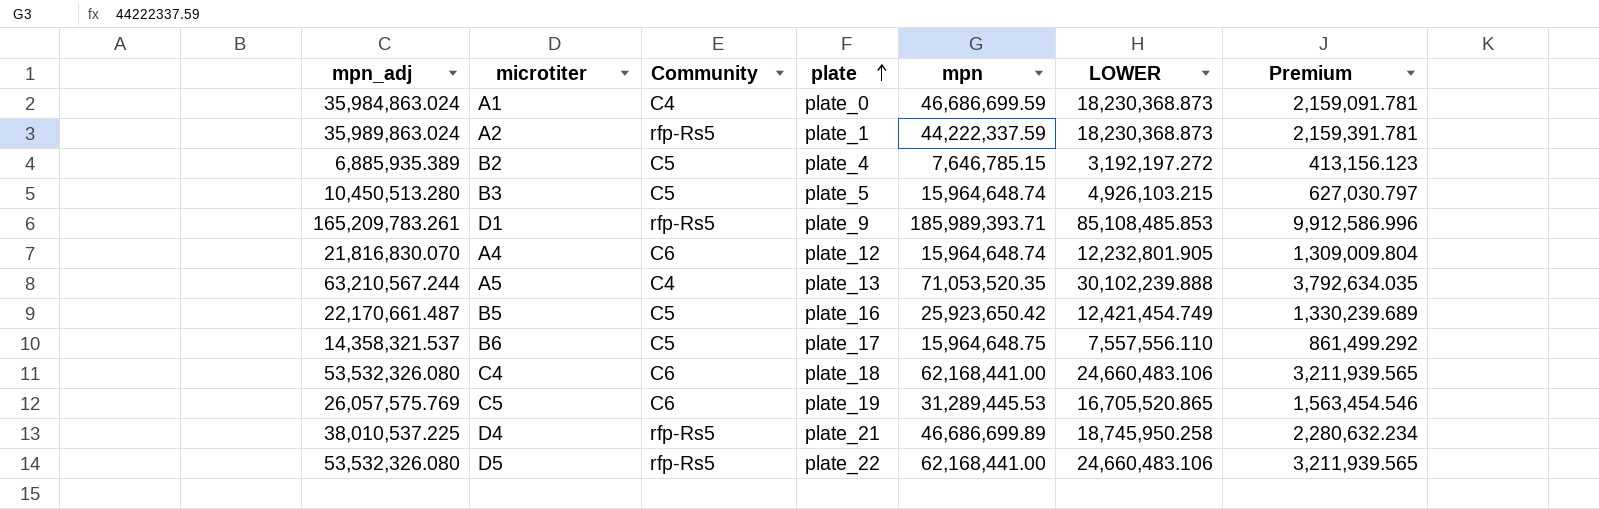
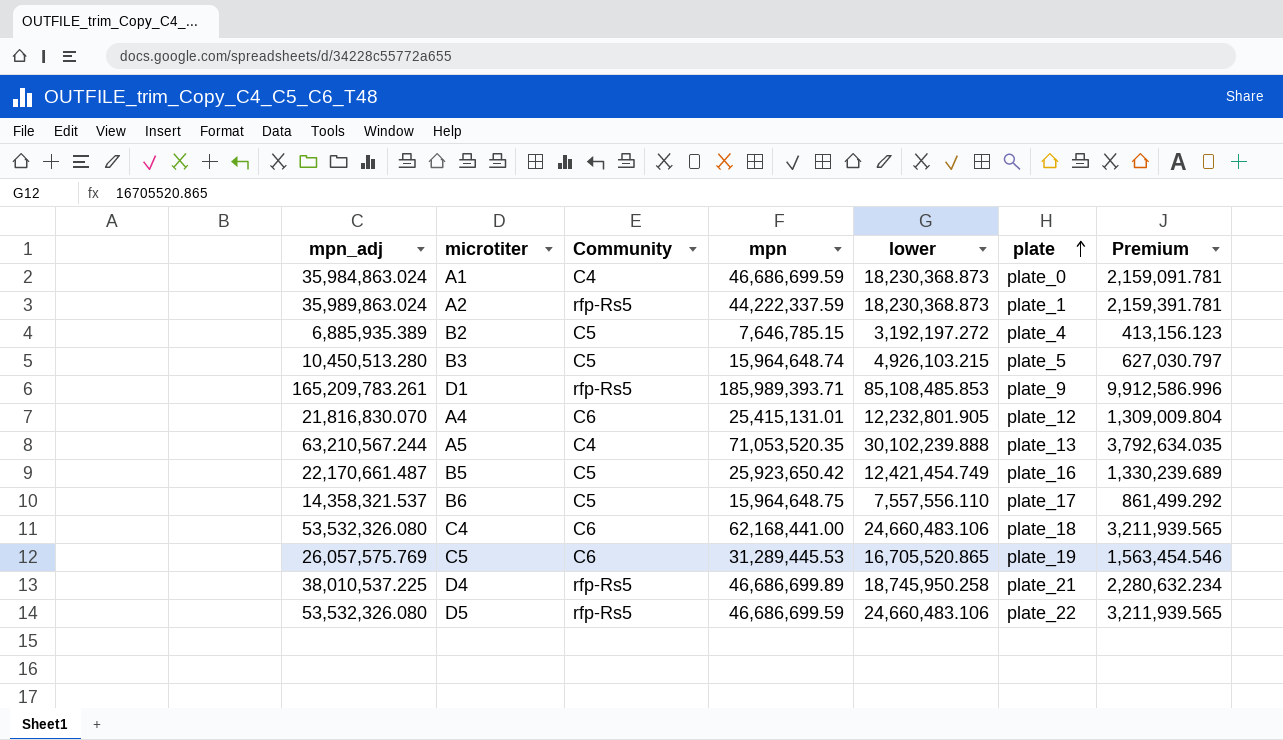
column name: LOWER -> lower
column plate | position: 4 -> 6
A4 | mpn: 15,964,648.74 -> 25,415,131.01
D5 | mpn: 62,168,441.00 -> 46,686,699.59

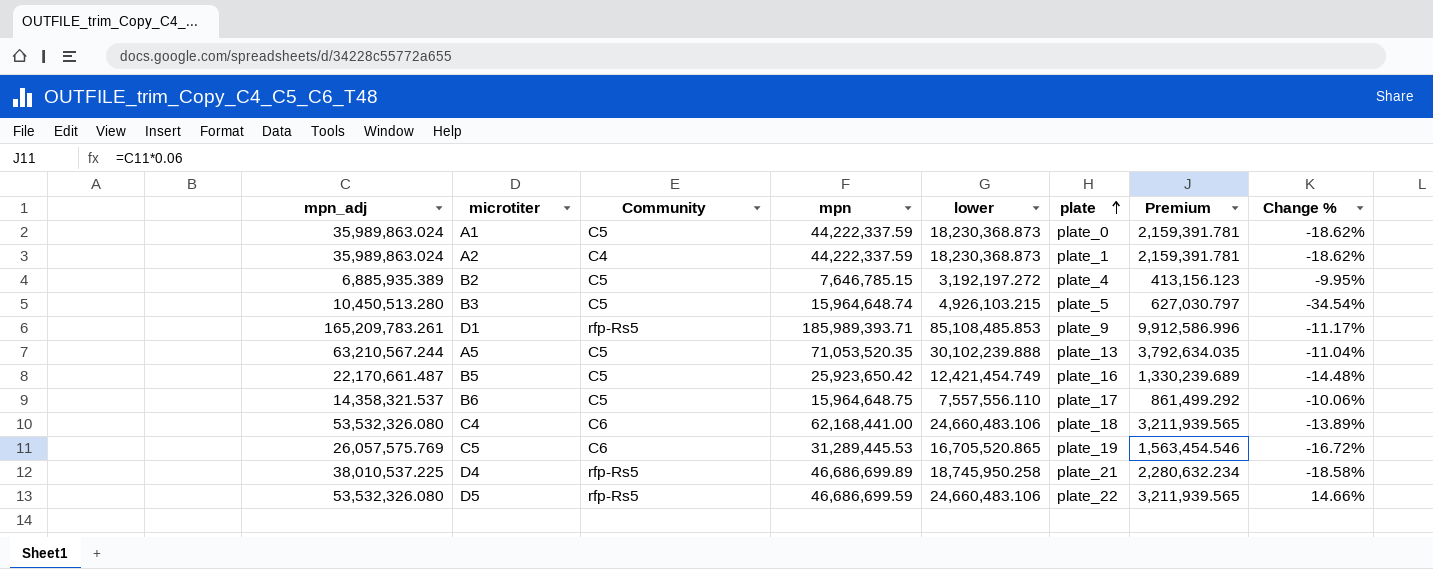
column Change % | formula: none -> ([mpn_adj] - [mpn]) / [mpn]
row A4: 21,816,830.070 | C6 | 25,415,131.01 | 12,232,801.905 | plate_12 | 1,309,009.804 -> none
A1 | mpn_adj: 35,984,863.024 -> 35,989,863.024
A1 | Community: C4 -> C5
A1 | mpn: 46,686,699.59 -> 44,222,337.59
A1 | Premium: 2,159,091.781 -> 2,159,391.781
A2 | Community: rfp-Rs5 -> C4
A5 | Community: C4 -> C5

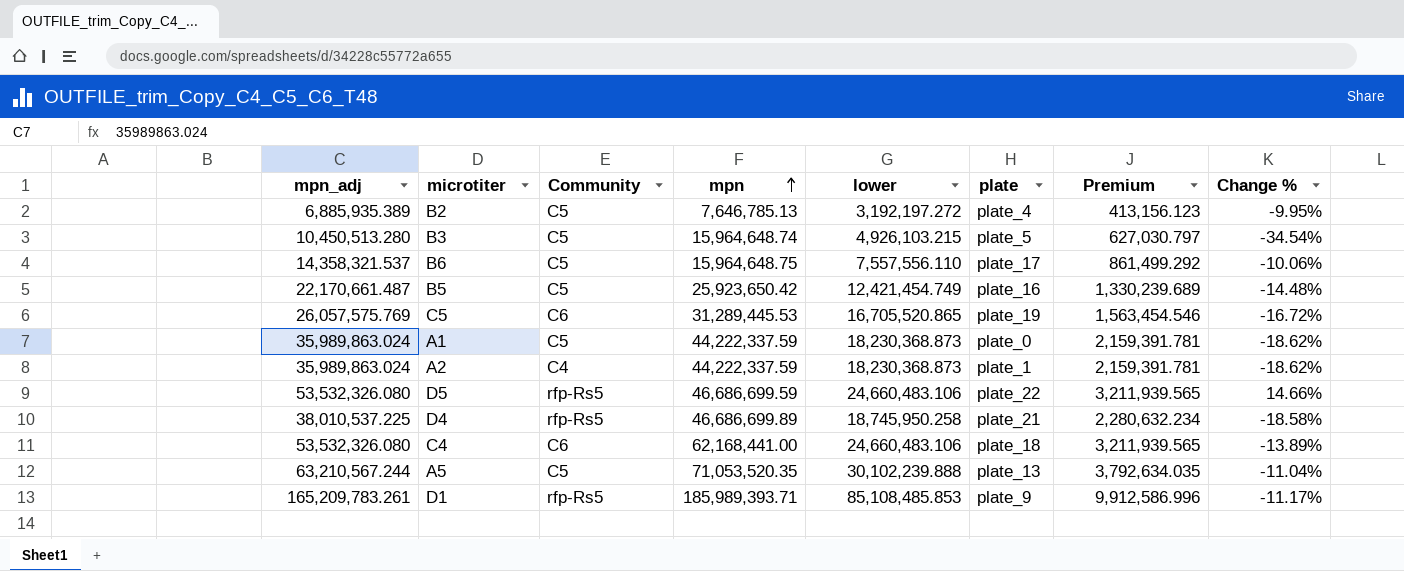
row order: plate ascending -> mpn ascending
B2 | mpn: 7,646,785.15 -> 7,646,785.13

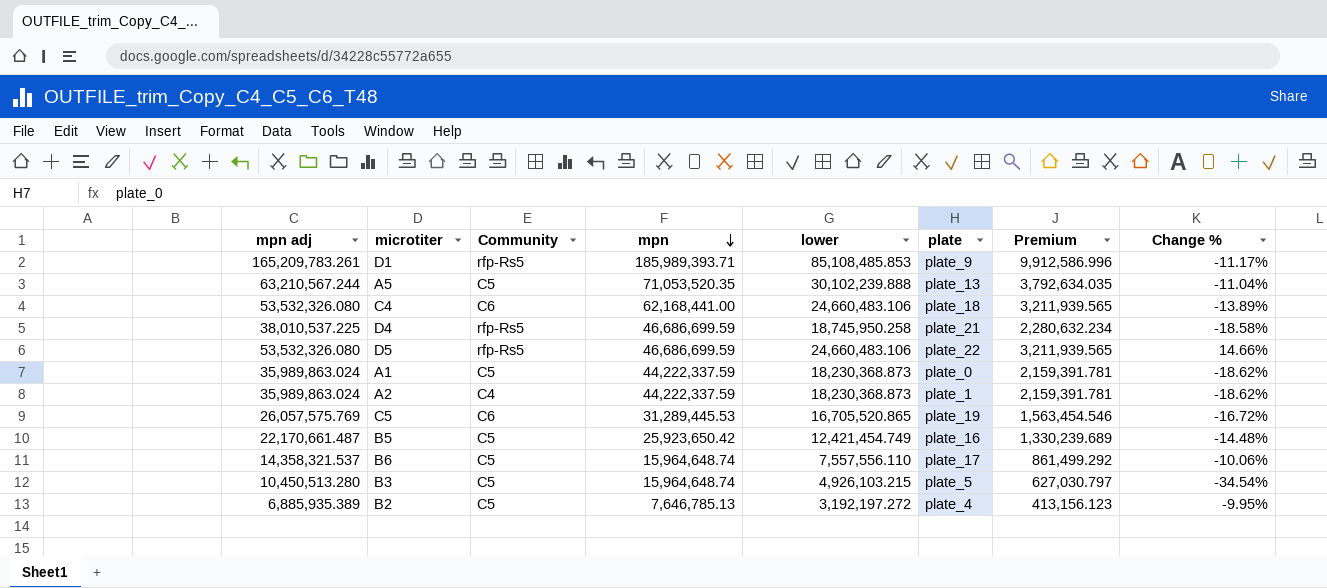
row order: mpn ascending -> mpn descending
column name: mpn_adj -> mpn adj
D4 | mpn: 46,686,699.89 -> 46,686,699.59
B6 | mpn: 15,964,648.75 -> 15,964,648.74

